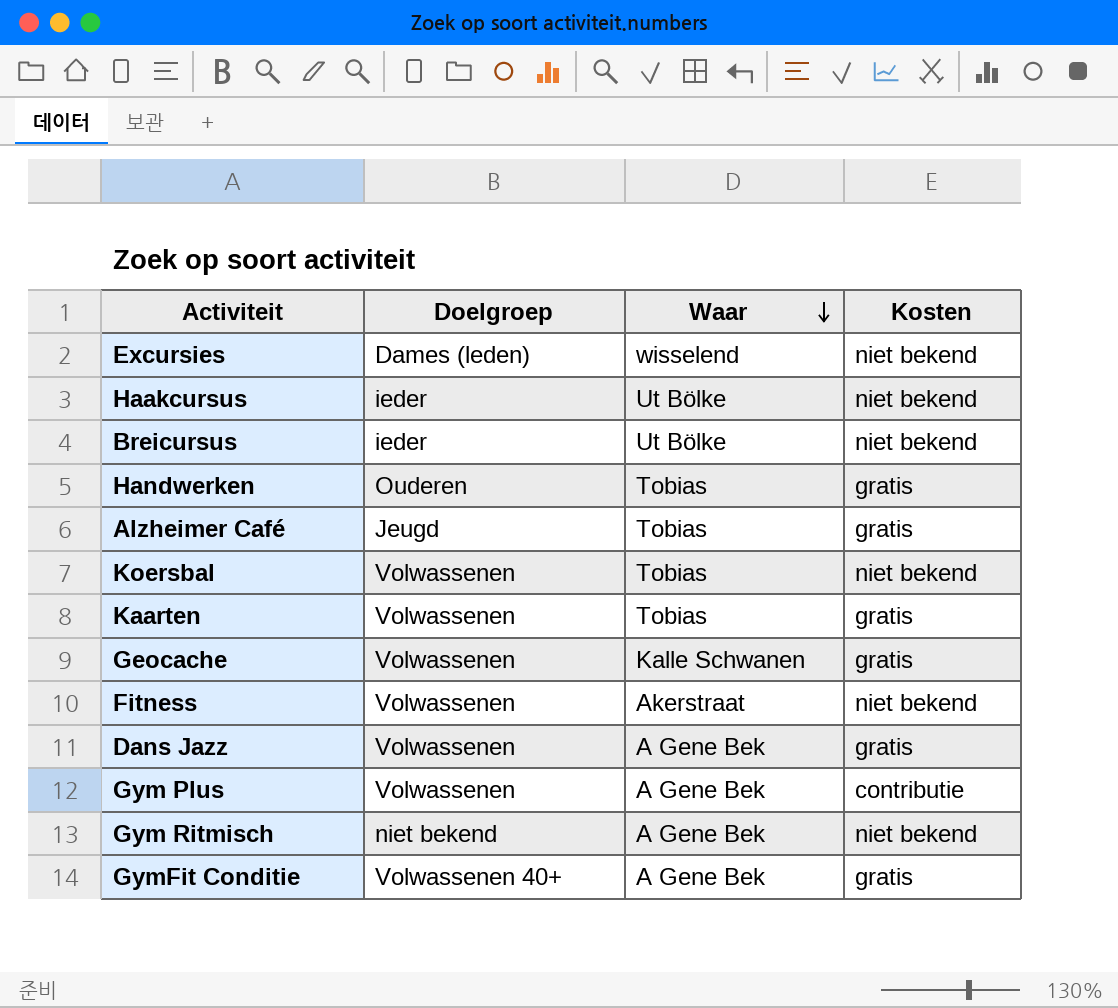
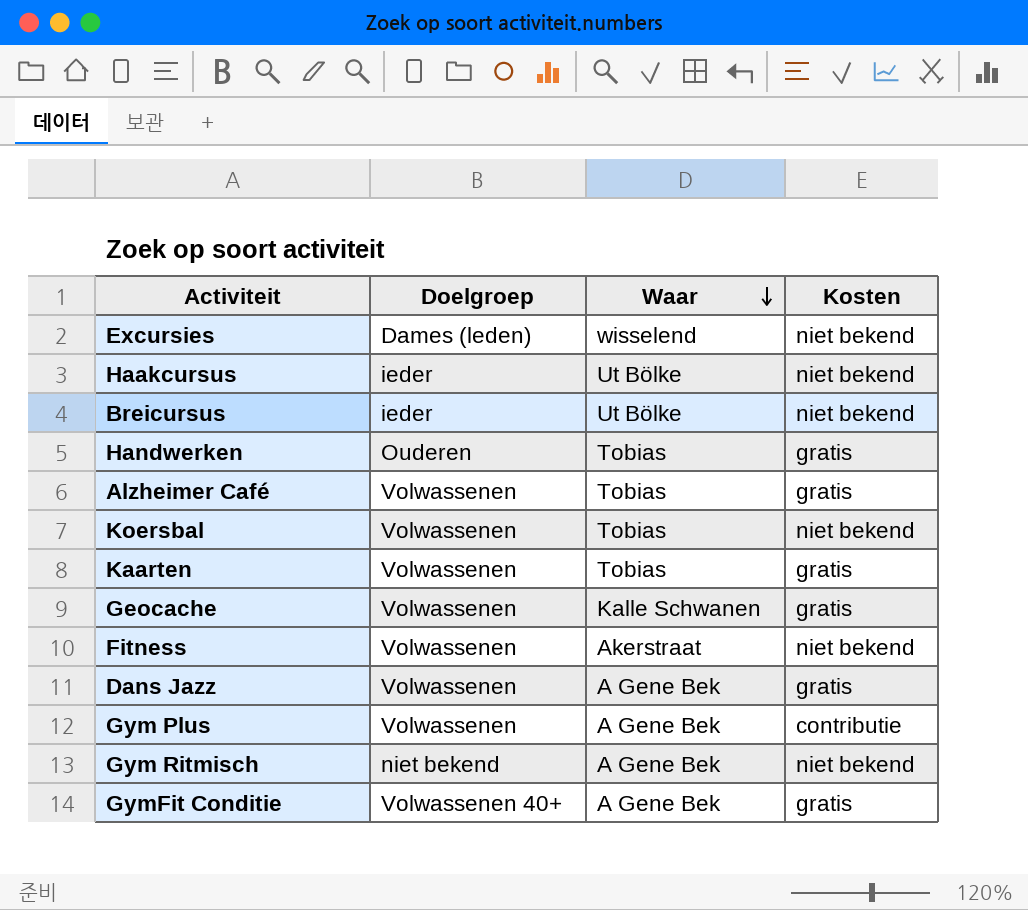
Alzheimer Café | Doelgroep: Jeugd -> Volwassenen

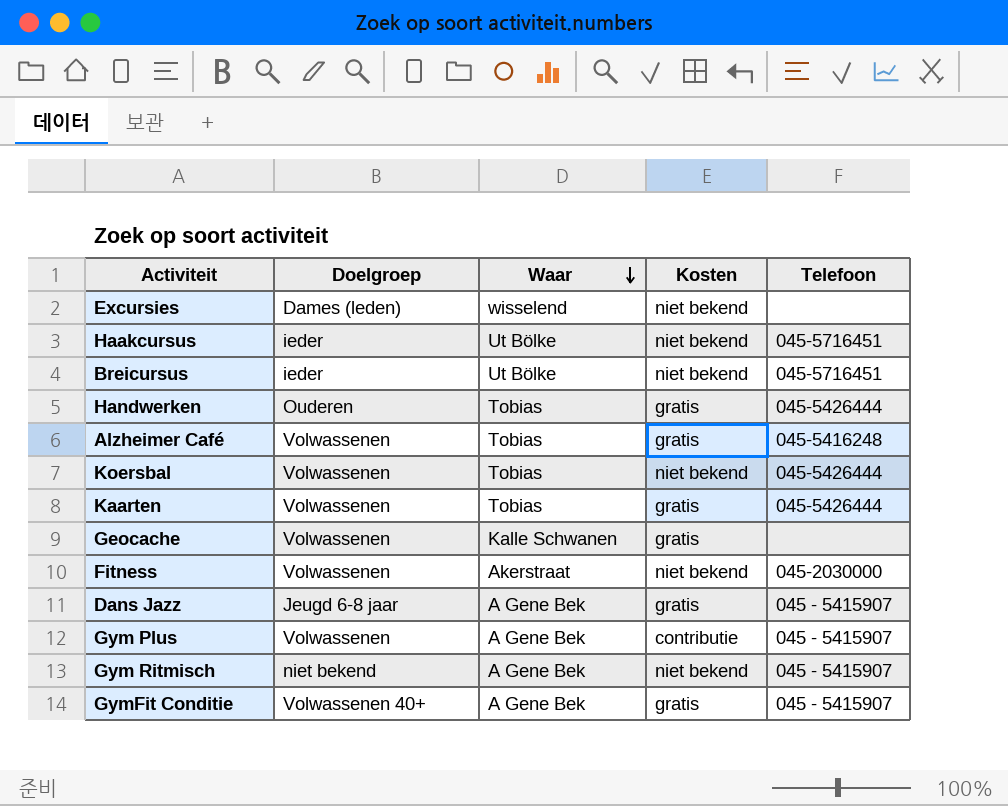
column Telefoon | position: none -> 5
Dans Jazz | Doelgroep: Volwassenen -> Jeugd 6-8 jaar

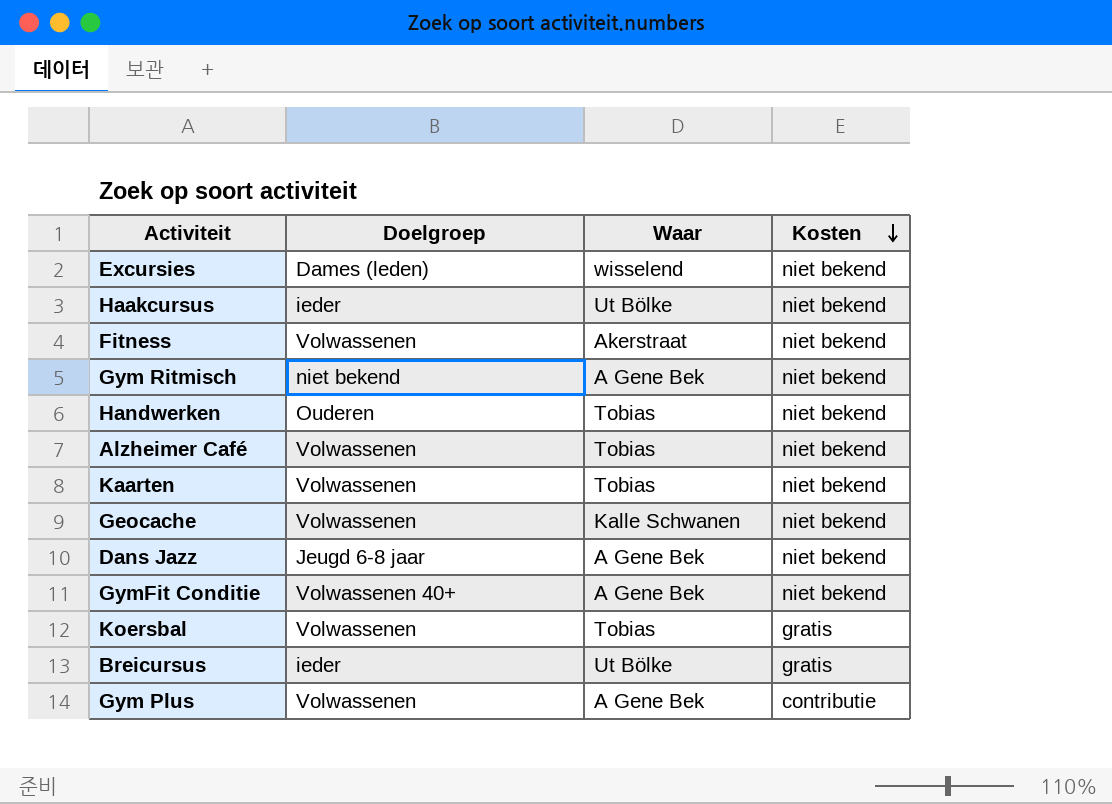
row order: Waar descending -> Kosten descending
column Telefoon | position: 5 -> none
Handwerken | Kosten: gratis -> niet bekend
Alzheimer Café | Kosten: gratis -> niet bekend
Kaarten | Kosten: gratis -> niet bekend
Geocache | Kosten: gratis -> niet bekend
Dans Jazz | Kosten: gratis -> niet bekend
GymFit Conditie | Kosten: gratis -> niet bekend
Koersbal | Kosten: niet bekend -> gratis
Breicursus | Kosten: niet bekend -> gratis

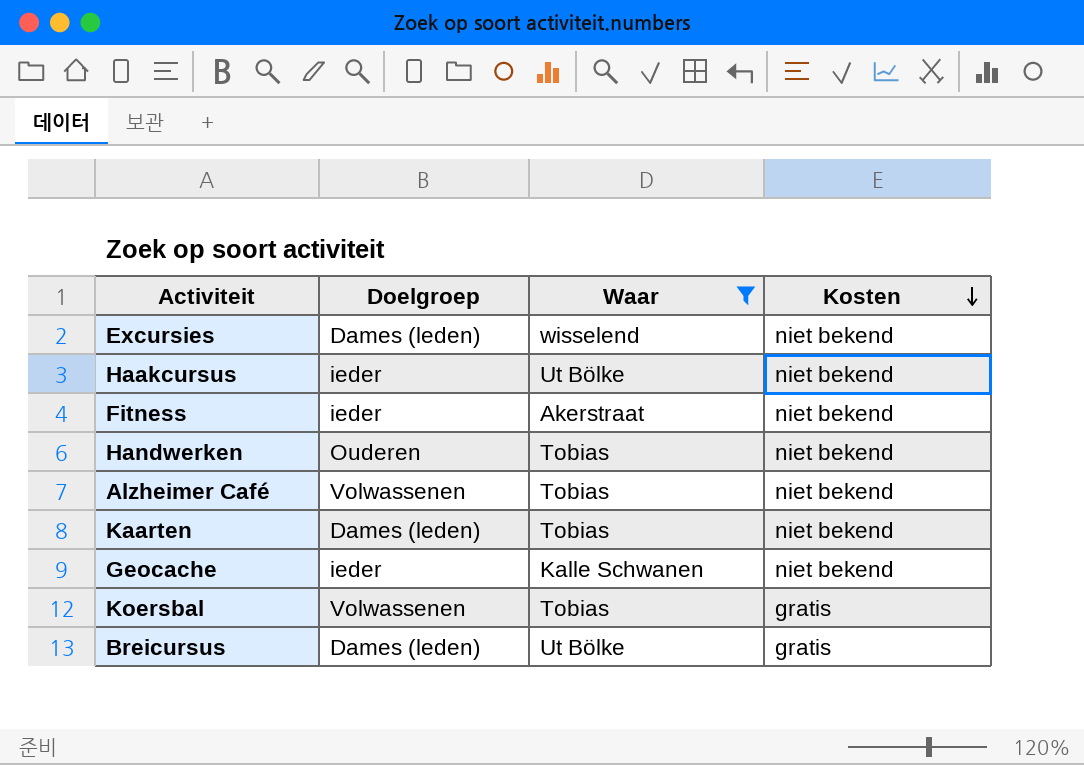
filter: none -> Waar != A Gene Bek
Fitness | Doelgroep: Volwassenen -> ieder
Kaarten | Doelgroep: Volwassenen -> Dames (leden)
Geocache | Doelgroep: Volwassenen -> ieder
Breicursus | Doelgroep: ieder -> Dames (leden)

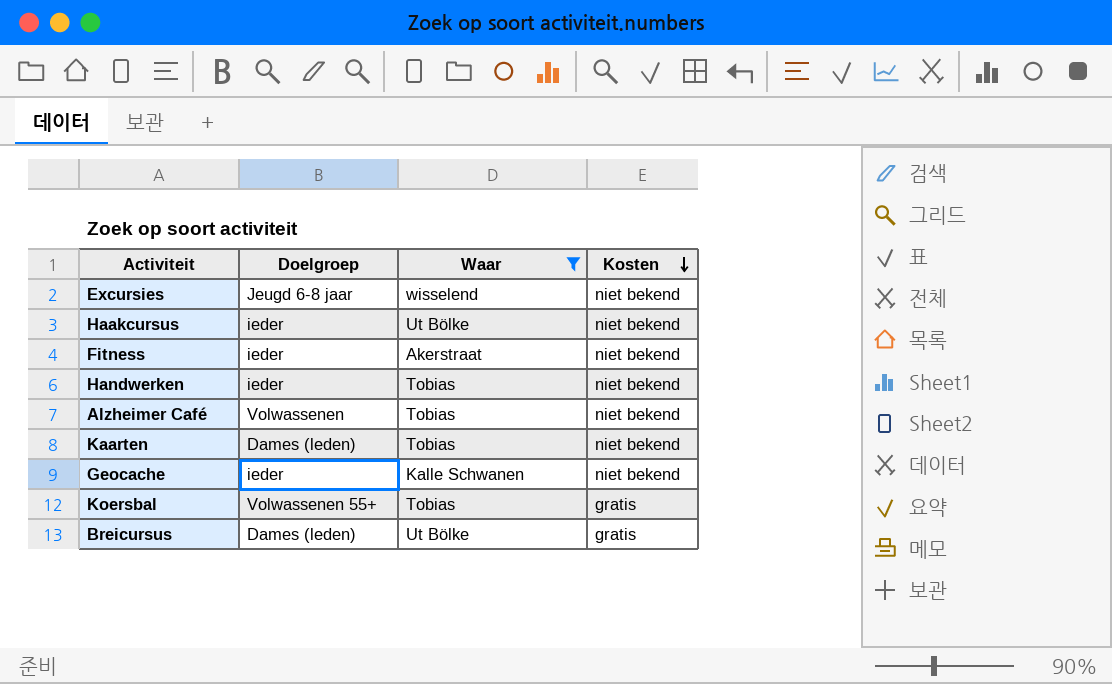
Excursies | Doelgroep: Dames (leden) -> Jeugd 6-8 jaar
Handwerken | Doelgroep: Ouderen -> ieder
Koersbal | Doelgroep: Volwassenen -> Volwassenen 55+

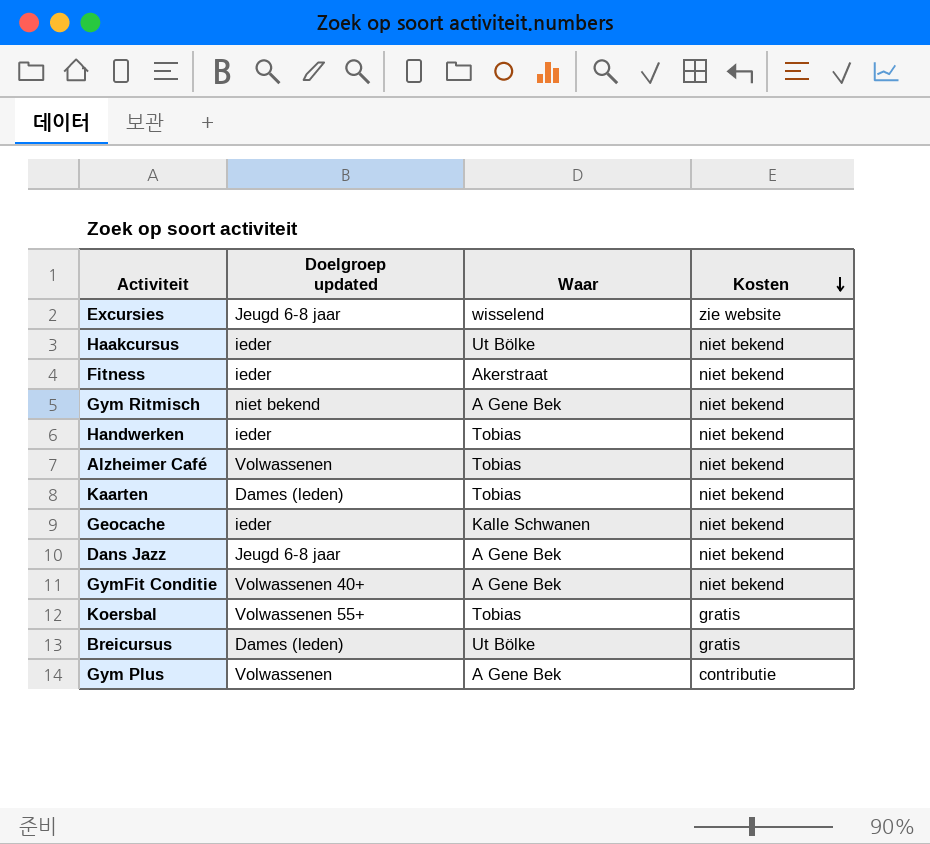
filter: Waar != A Gene Bek -> none
column name: Doelgroep -> Doelgroep updated
Excursies | Kosten: niet bekend -> zie website

